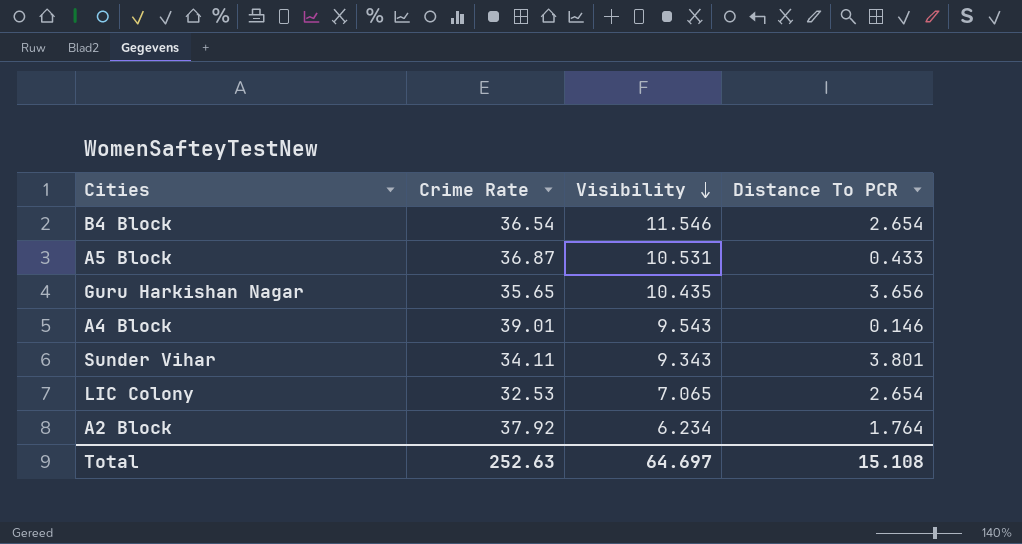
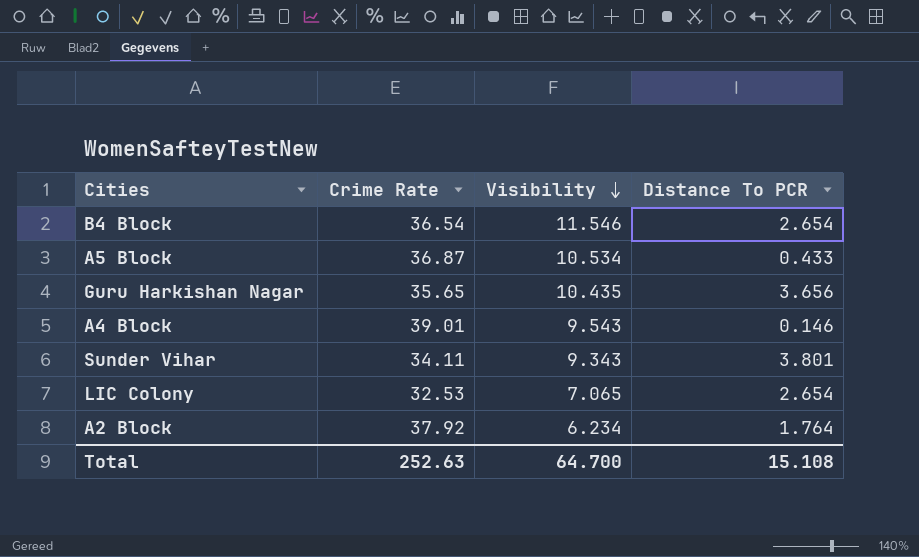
A5 Block | Visibility: 10.531 -> 10.534
Total | Visibility: 64.697 -> 64.700

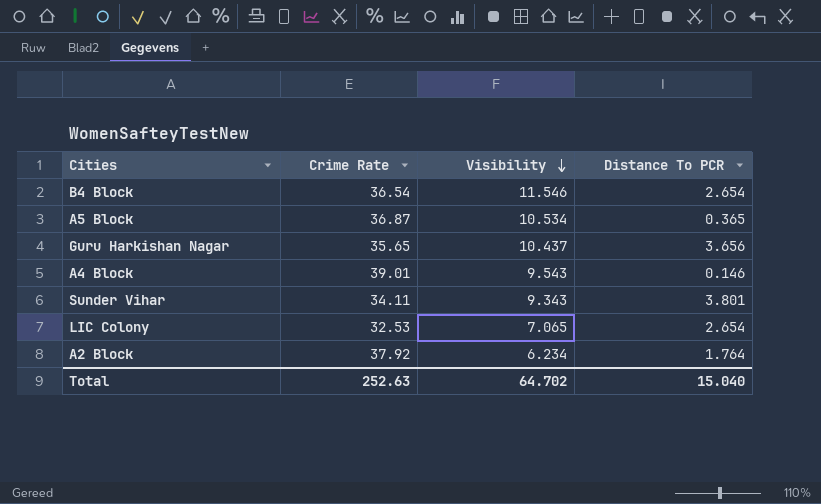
A5 Block | Distance To PCR: 0.433 -> 0.365
Guru Harkishan Nagar | Visibility: 10.435 -> 10.437
Total | Visibility: 64.700 -> 64.702
Total | Distance To PCR: 15.108 -> 15.040

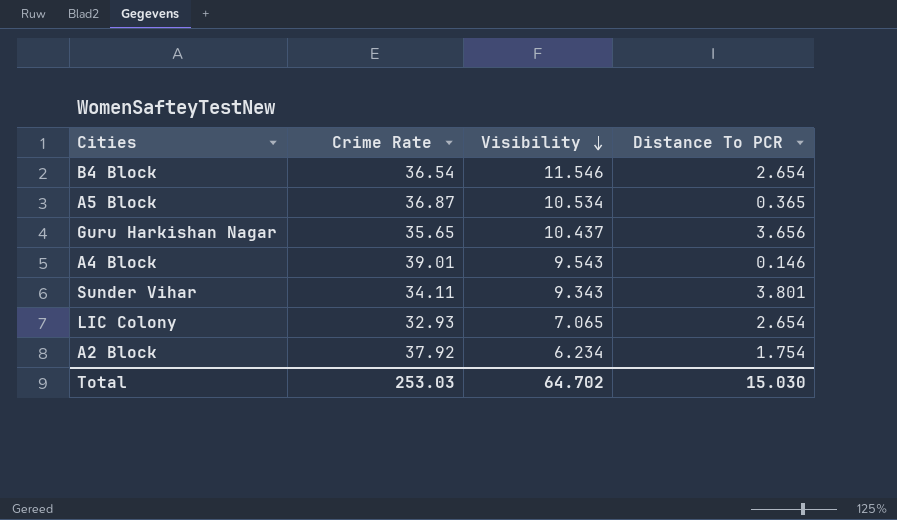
LIC Colony | Crime Rate: 32.53 -> 32.93
A2 Block | Distance To PCR: 1.764 -> 1.754
Total | Crime Rate: 252.63 -> 253.03
Total | Distance To PCR: 15.040 -> 15.030

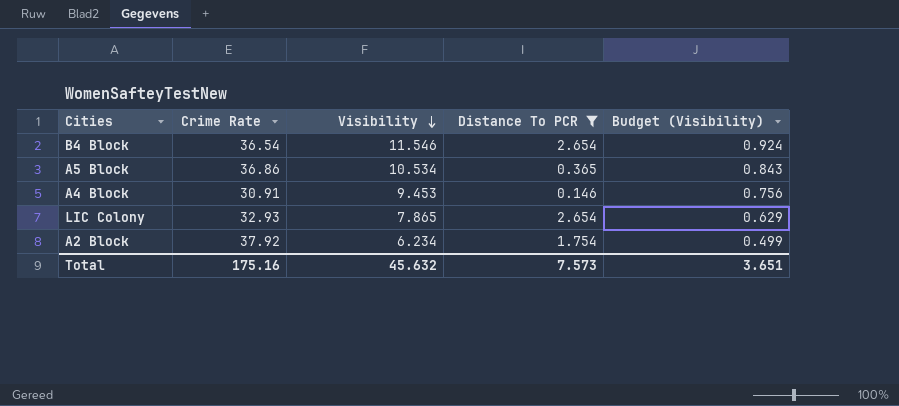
filter: none -> Distance To PCR <= 2.654
column Budget (Visibility) | formula: none -> [Visibility] * 0.08
A5 Block | Crime Rate: 36.87 -> 36.86
A4 Block | Crime Rate: 39.01 -> 30.91
A4 Block | Visibility: 9.543 -> 9.453
LIC Colony | Visibility: 7.065 -> 7.865
Total | Crime Rate: 253.03 -> 175.16
Total | Visibility: 64.702 -> 45.632
Total | Distance To PCR: 15.030 -> 7.573

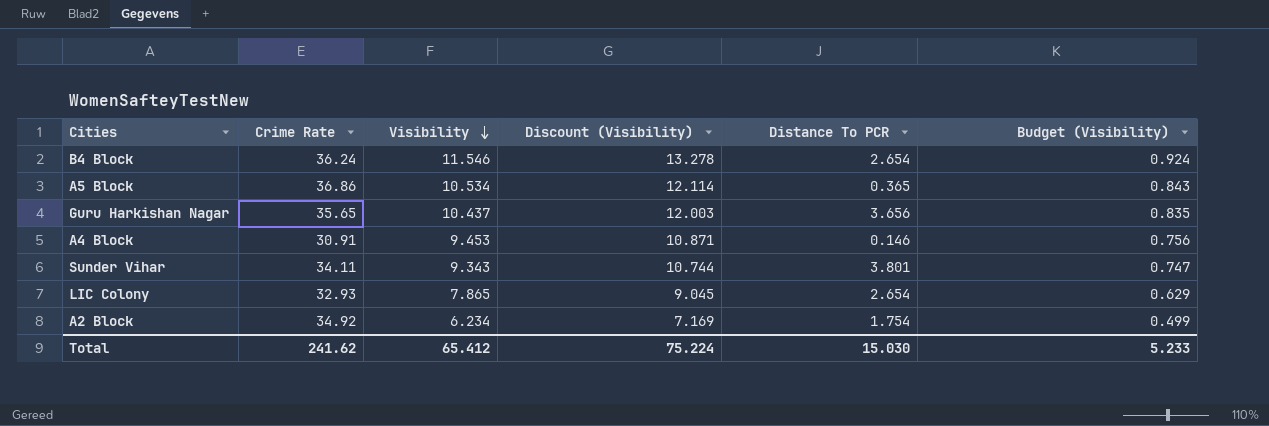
filter: Distance To PCR <= 2.654 -> none
column Discount (Visibility) | formula: none -> [Visibility] * 1.15
B4 Block | Crime Rate: 36.54 -> 36.24
A2 Block | Crime Rate: 37.92 -> 34.92
Total | Crime Rate: 175.16 -> 241.62
Total | Visibility: 45.632 -> 65.412
Total | Distance To PCR: 7.573 -> 15.030
Total | Budget (Visibility): 3.651 -> 5.233

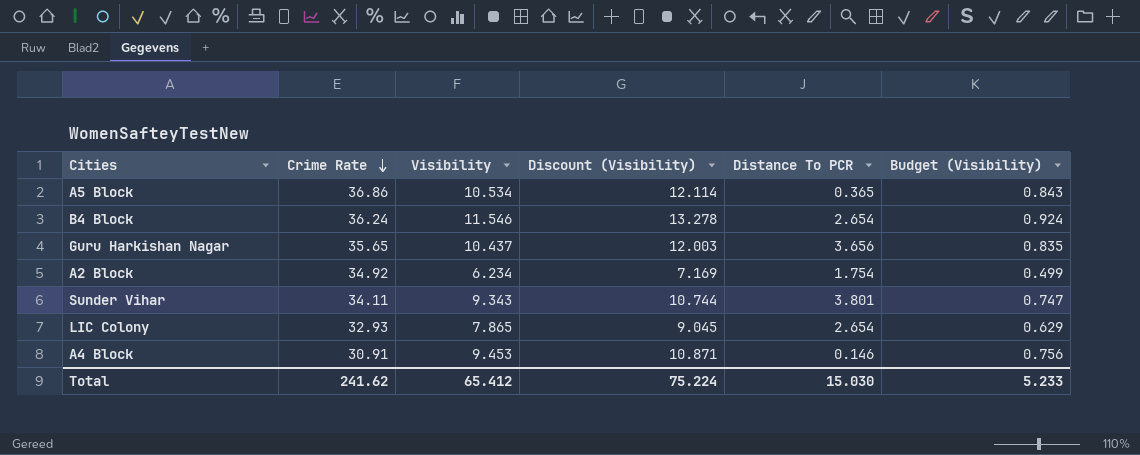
row order: Visibility descending -> Crime Rate descending

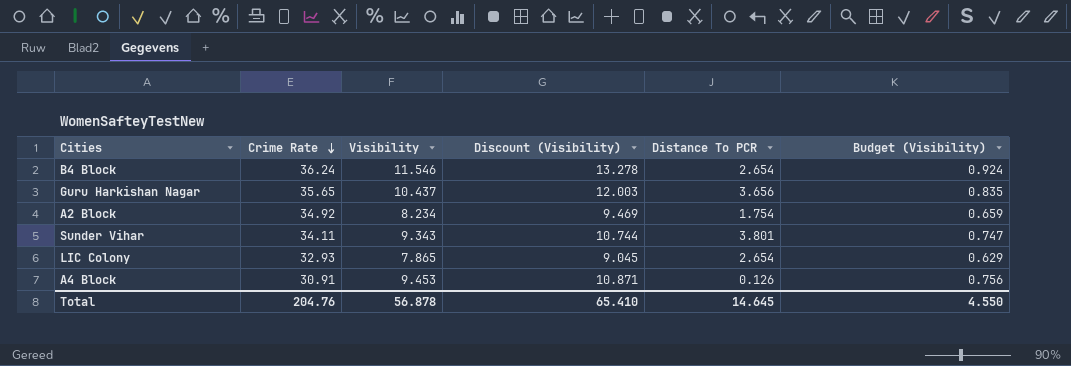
row A5 Block: 36.86 | 10.534 | 12.114 | 0.365 | 0.843 -> none
A2 Block | Visibility: 6.234 -> 8.234
A2 Block | Discount (Visibility): 7.169 -> 9.469
A2 Block | Budget (Visibility): 0.499 -> 0.659
A4 Block | Distance To PCR: 0.146 -> 0.126
Total | Crime Rate: 241.62 -> 204.76
Total | Visibility: 65.412 -> 56.878
Total | Discount (Visibility): 75.224 -> 65.410
Total | Distance To PCR: 15.030 -> 14.645
Total | Budget (Visibility): 5.233 -> 4.550

